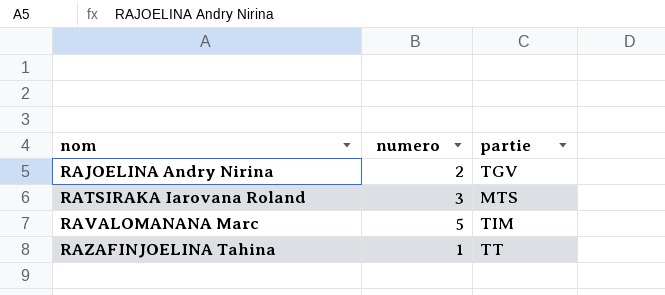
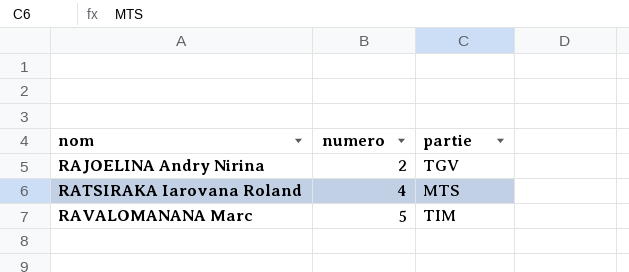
row RAZAFINJOELINA Tahina: 1 | TT -> none
RATSIRAKA Iarovana Roland | numero: 3 -> 4

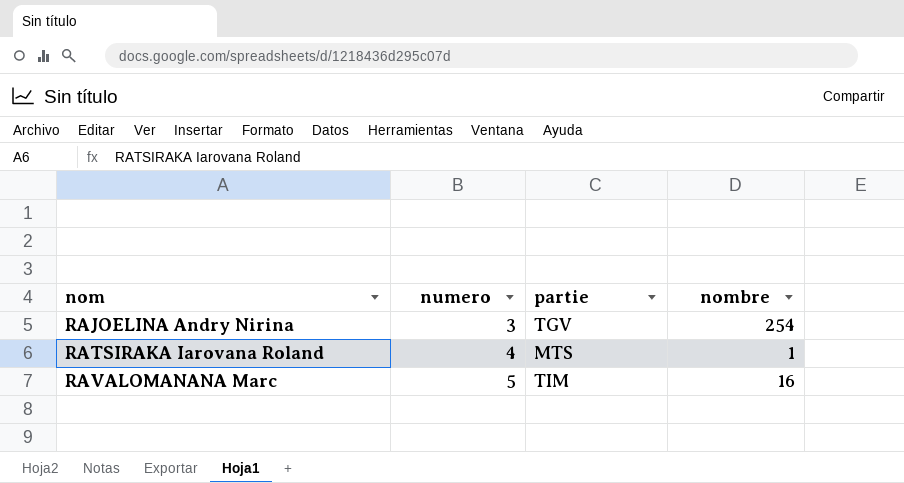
column nombre | position: none -> 4
RAJOELINA Andry Nirina | numero: 2 -> 3

